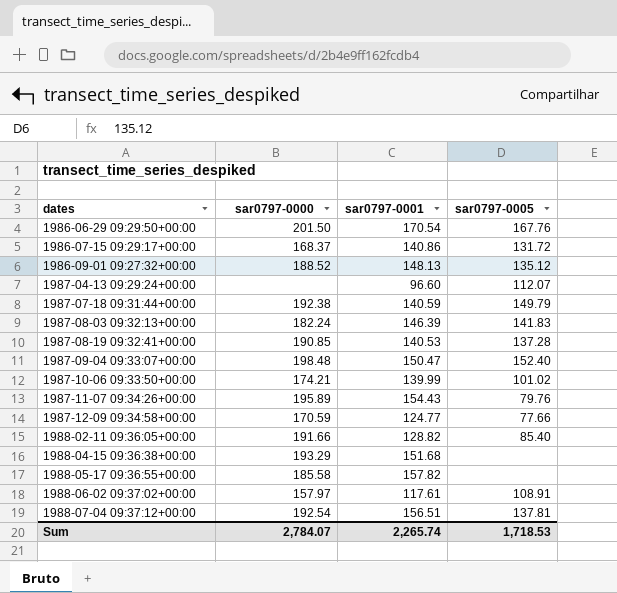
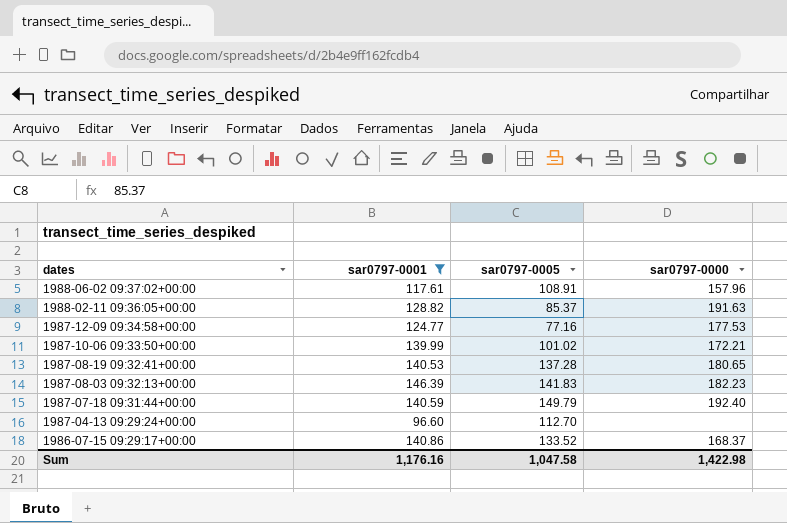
filter: none -> sar0797-0001 <= 146.39
row order: dates ascending -> dates descending
column sar0797-0000 | position: 2 -> 4
1988-06-02 09:37:02+00:00 | sar0797-0000: 157.97 -> 157.96
1988-02-11 09:36:05+00:00 | sar0797-0005: 85.40 -> 85.37
1988-02-11 09:36:05+00:00 | sar0797-0000: 191.66 -> 191.63
1987-12-09 09:34:58+00:00 | sar0797-0005: 77.66 -> 77.16
1987-12-09 09:34:58+00:00 | sar0797-0000: 170.59 -> 177.53
1987-10-06 09:33:50+00:00 | sar0797-0000: 174.21 -> 172.21
1987-08-19 09:32:41+00:00 | sar0797-0000: 190.85 -> 180.65
1987-08-03 09:32:13+00:00 | sar0797-0000: 182.24 -> 182.23
1987-07-18 09:31:44+00:00 | sar0797-0000: 192.38 -> 192.40
1987-04-13 09:29:24+00:00 | sar0797-0005: 112.07 -> 112.70
1986-07-15 09:29:17+00:00 | sar0797-0005: 131.72 -> 133.52
Sum | sar0797-0001: 2,265.74 -> 1,176.16
Sum | sar0797-0005: 1,718.53 -> 1,047.58
Sum | sar0797-0000: 2,784.07 -> 1,422.98

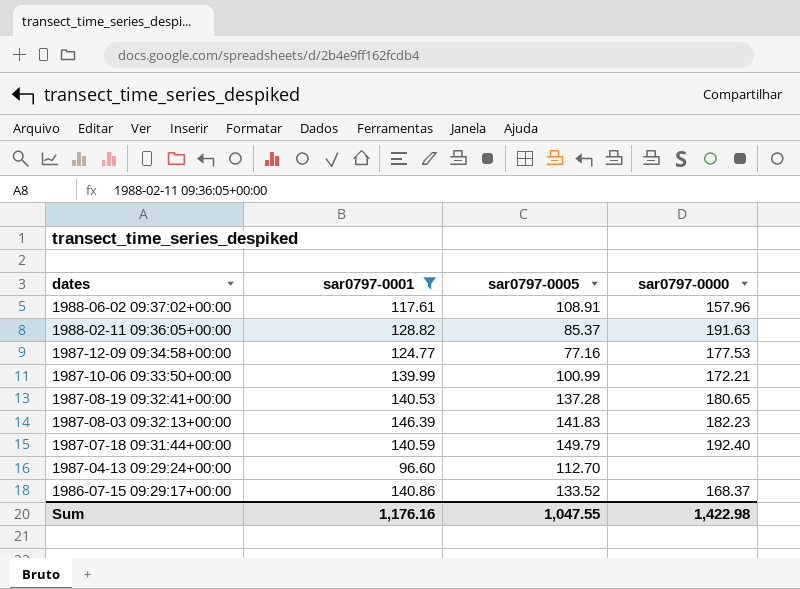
1987-10-06 09:33:50+00:00 | sar0797-0005: 101.02 -> 100.99
Sum | sar0797-0005: 1,047.58 -> 1,047.55

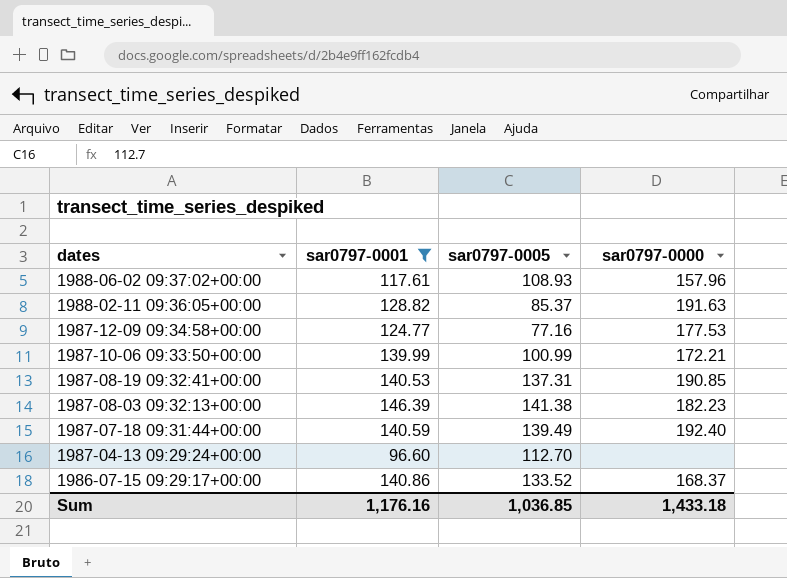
1988-06-02 09:37:02+00:00 | sar0797-0005: 108.91 -> 108.93
1987-08-19 09:32:41+00:00 | sar0797-0005: 137.28 -> 137.31
1987-08-19 09:32:41+00:00 | sar0797-0000: 180.65 -> 190.85
1987-08-03 09:32:13+00:00 | sar0797-0005: 141.83 -> 141.38
1987-07-18 09:31:44+00:00 | sar0797-0005: 149.79 -> 139.49
Sum | sar0797-0005: 1,047.55 -> 1,036.85
Sum | sar0797-0000: 1,422.98 -> 1,433.18

